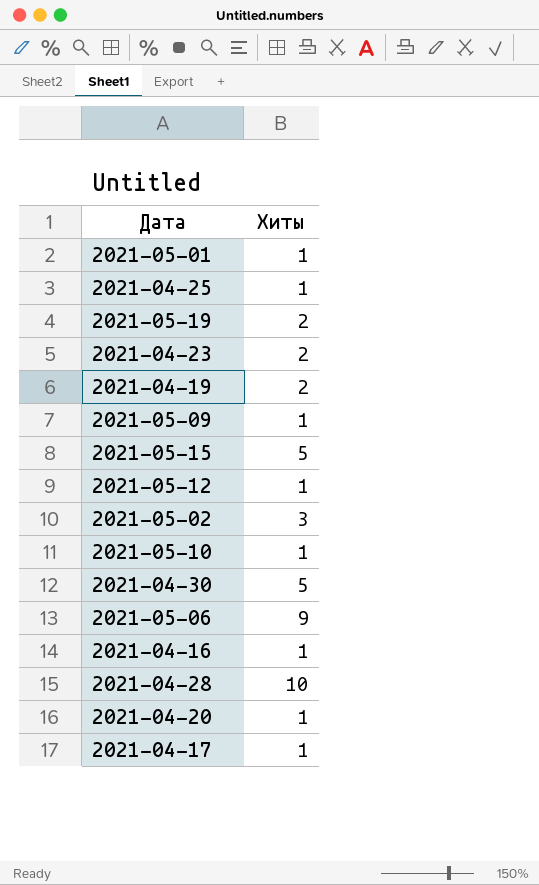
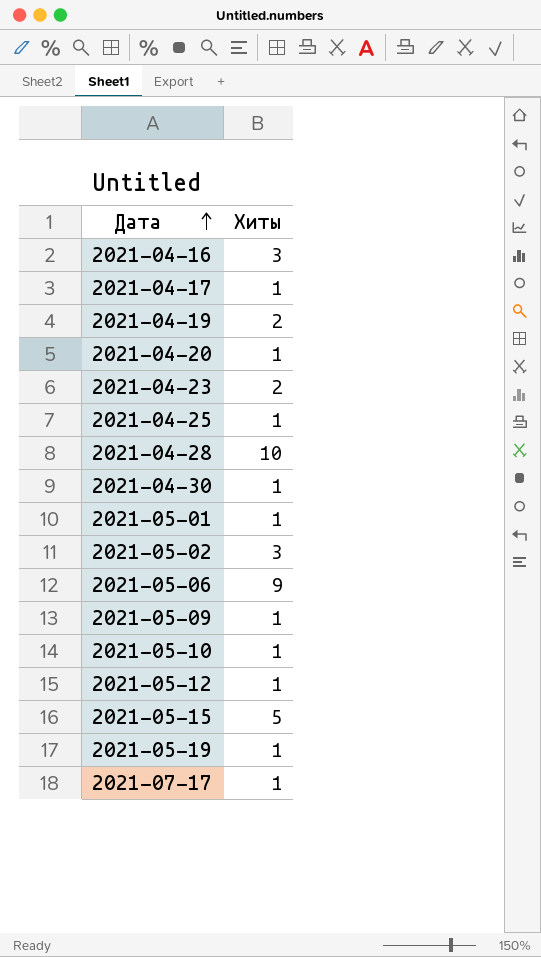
row order: none -> Дата ascending
2021-04-16 | Хиты: 1 -> 3
2021-04-30 | Хиты: 5 -> 1
2021-05-19 | Хиты: 2 -> 1
row 2021-07-17: none -> 1

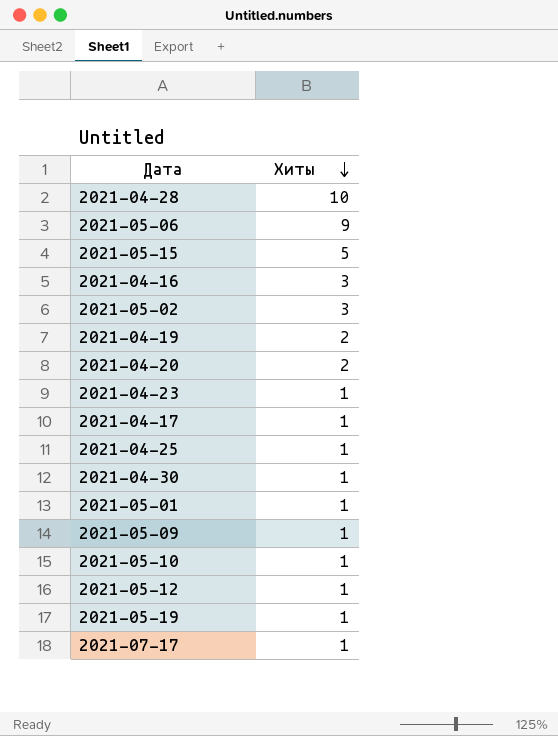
row order: Дата ascending -> Хиты descending
2021-04-20 | Хиты: 1 -> 2
2021-04-23 | Хиты: 2 -> 1

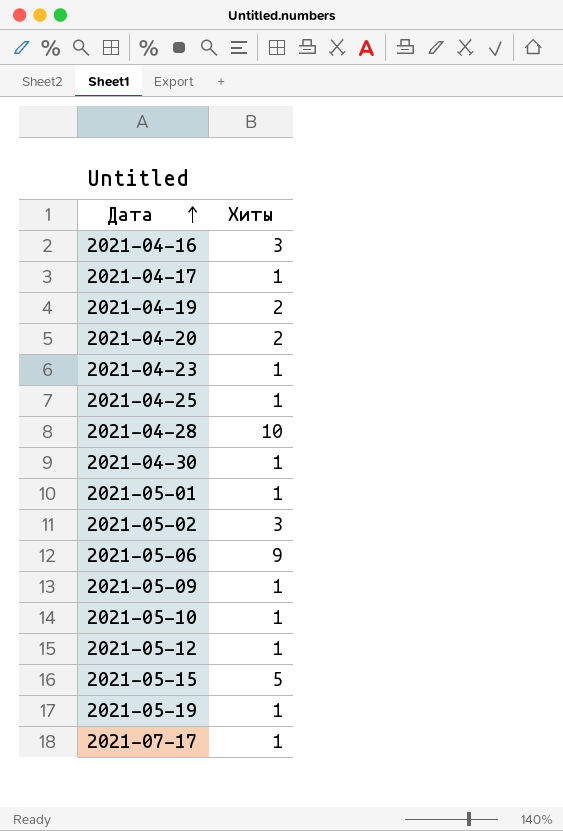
row order: Хиты descending -> Дата ascending

